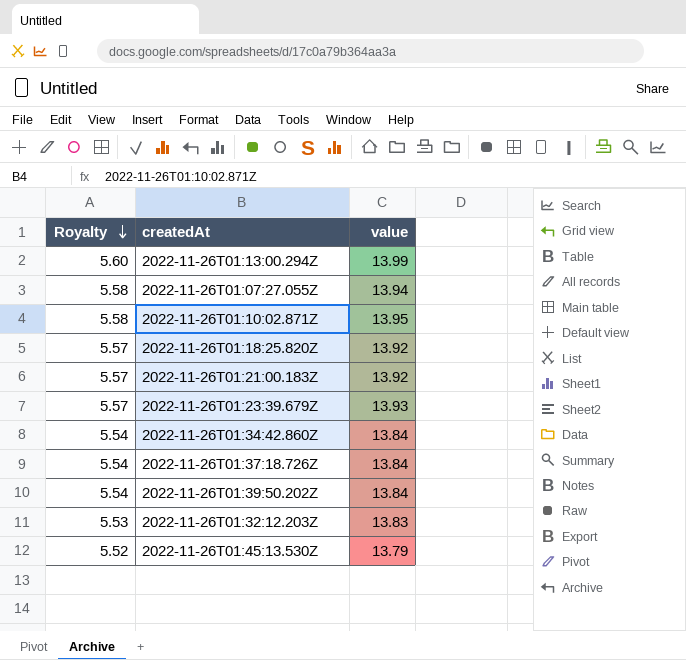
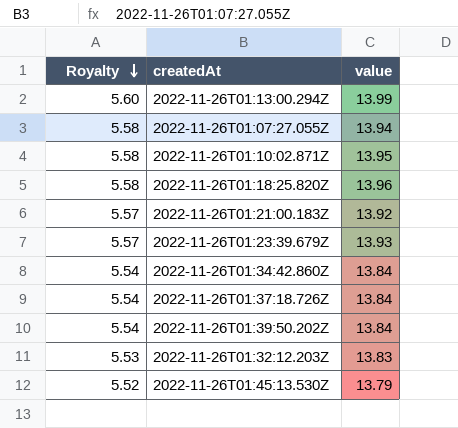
2022-11-26T01:18:25.820Z | Royalty: 5.57 -> 5.58
2022-11-26T01:18:25.820Z | value: 13.92 -> 13.96

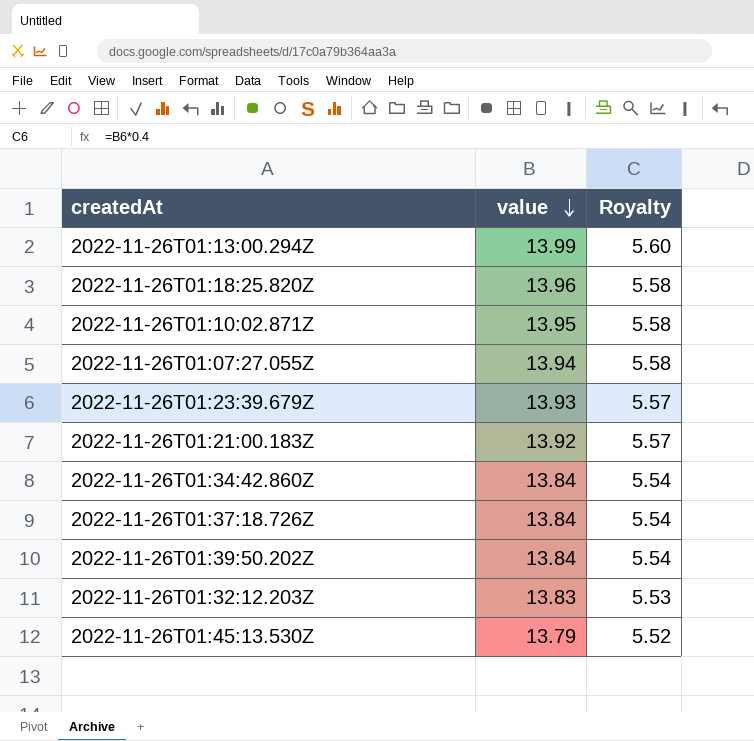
row order: Royalty descending -> value descending
column Royalty | position: 1 -> 3

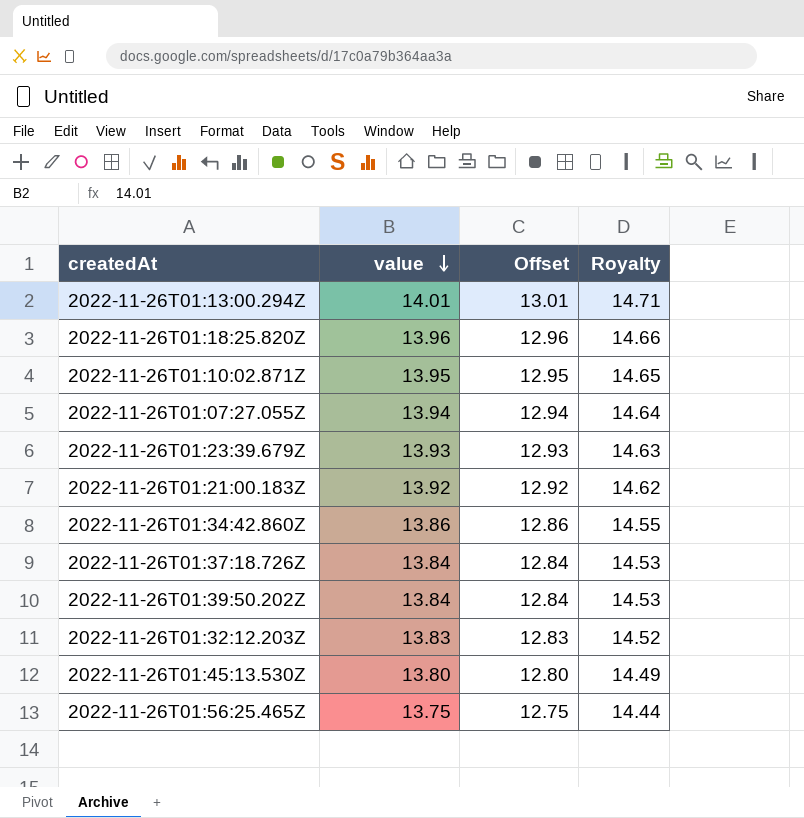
column Offset | formula: none -> [value] - 1
column Royalty | formula: [value] * 0.4 -> [value] * 1.05
2022-11-26T01:13:00.294Z | value: 13.99 -> 14.01
2022-11-26T01:34:42.860Z | value: 13.84 -> 13.86
2022-11-26T01:45:13.530Z | value: 13.79 -> 13.80
row 2022-11-26T01:56:25.465Z: none -> 13.75 | 12.75 | 14.44

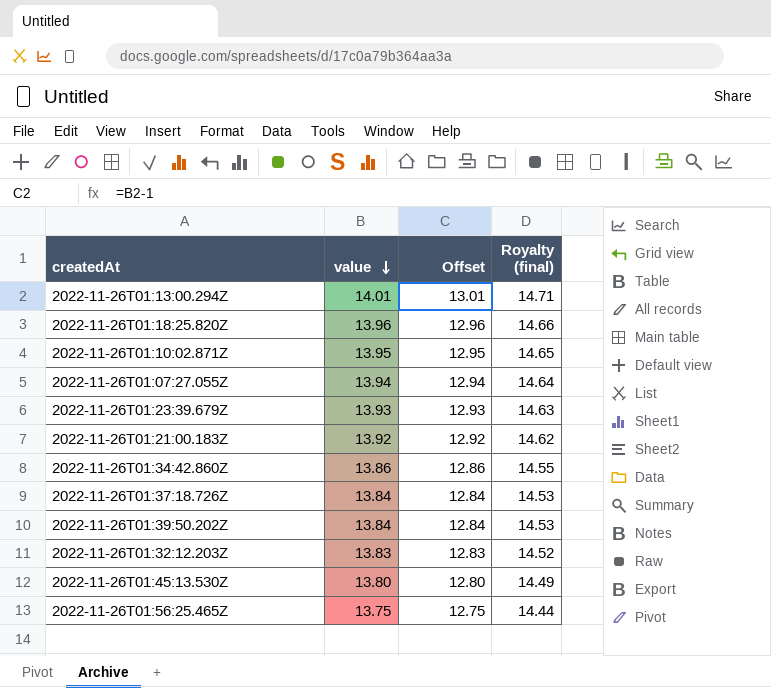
column name: Royalty -> Royalty (final)

